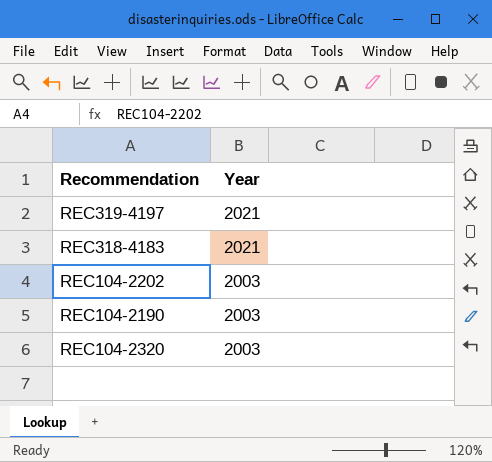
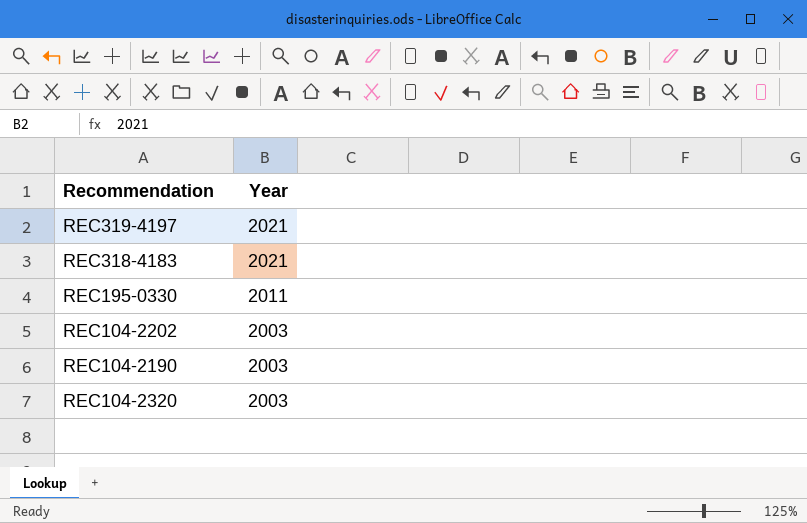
row REC195-0330: none -> 2011

